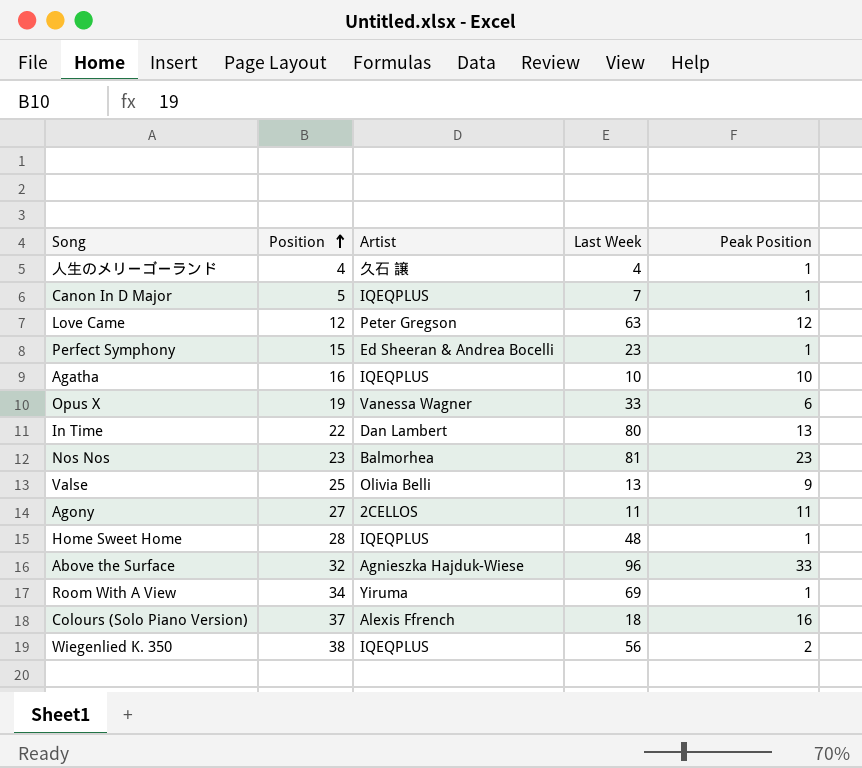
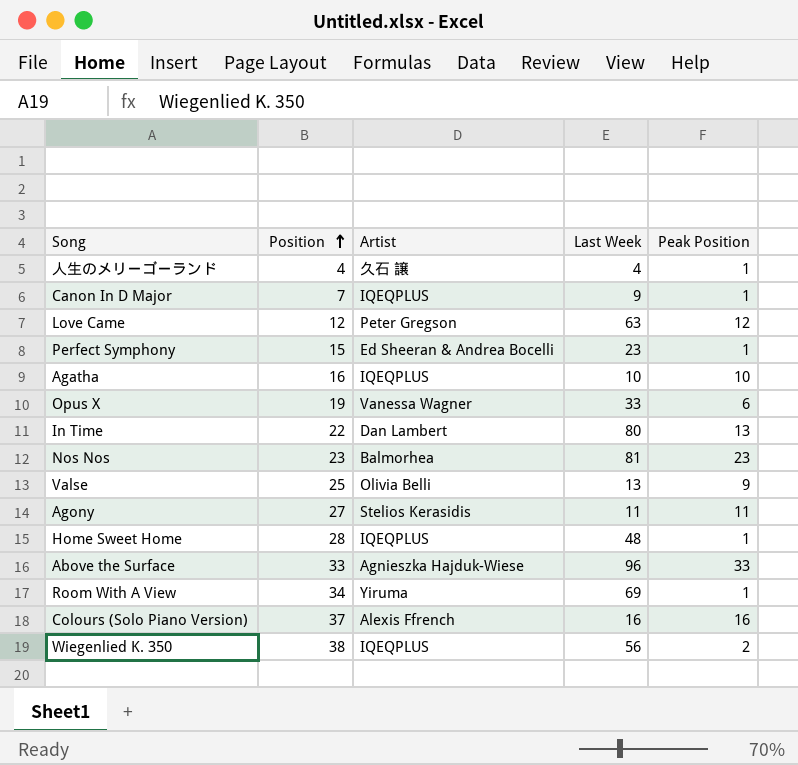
Canon In D Major | Position: 5 -> 7
Canon In D Major | Last Week: 7 -> 9
Agony | Artist: 2CELLOS -> Stelios Kerasidis
Above the Surface | Position: 32 -> 33
Colours (Solo Piano Version) | Last Week: 18 -> 16

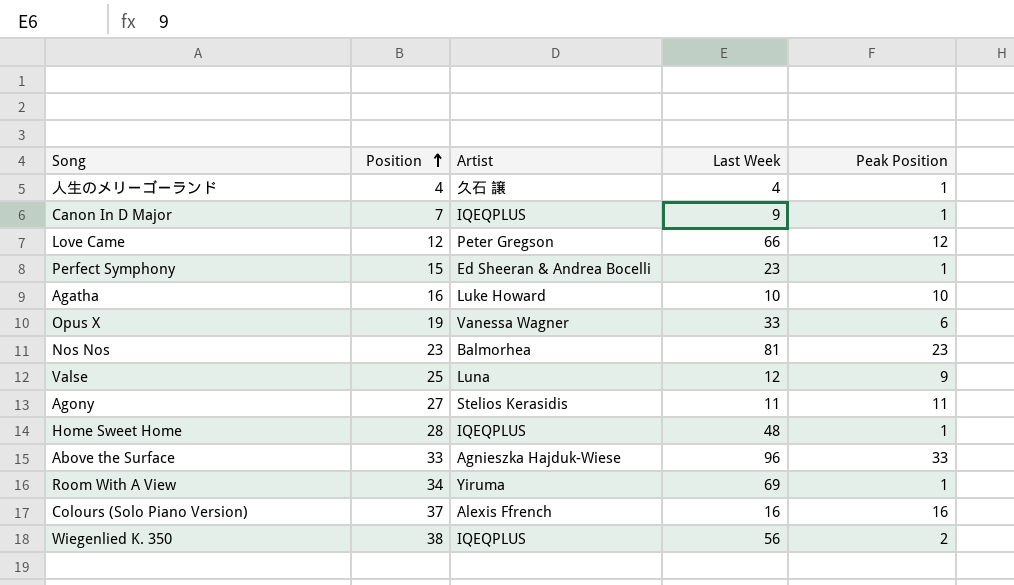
row In Time: 22 | Dan Lambert | 80 | 13 -> none
Love Came | Last Week: 63 -> 66
Agatha | Artist: IQEQPLUS -> Luke Howard
Valse | Artist: Olivia Belli -> Luna
Valse | Last Week: 13 -> 12

